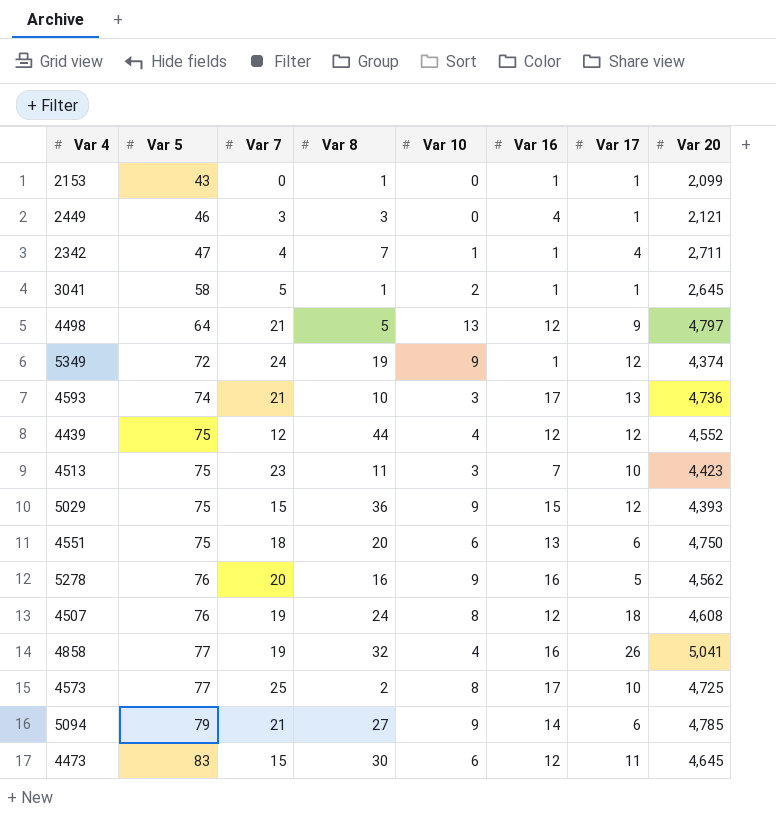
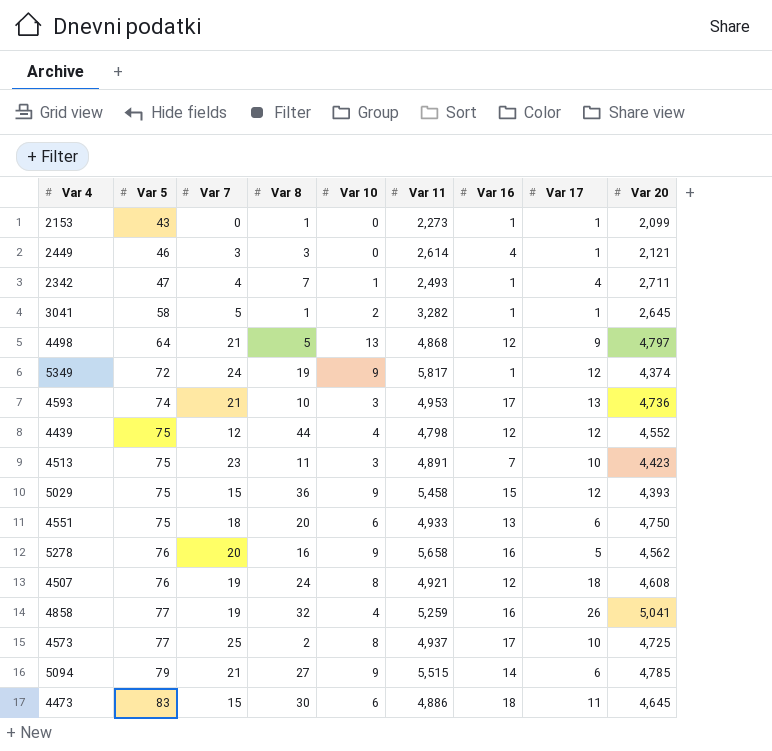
column Var 11 | position: none -> 6
4473 | Var 16: 12 -> 18

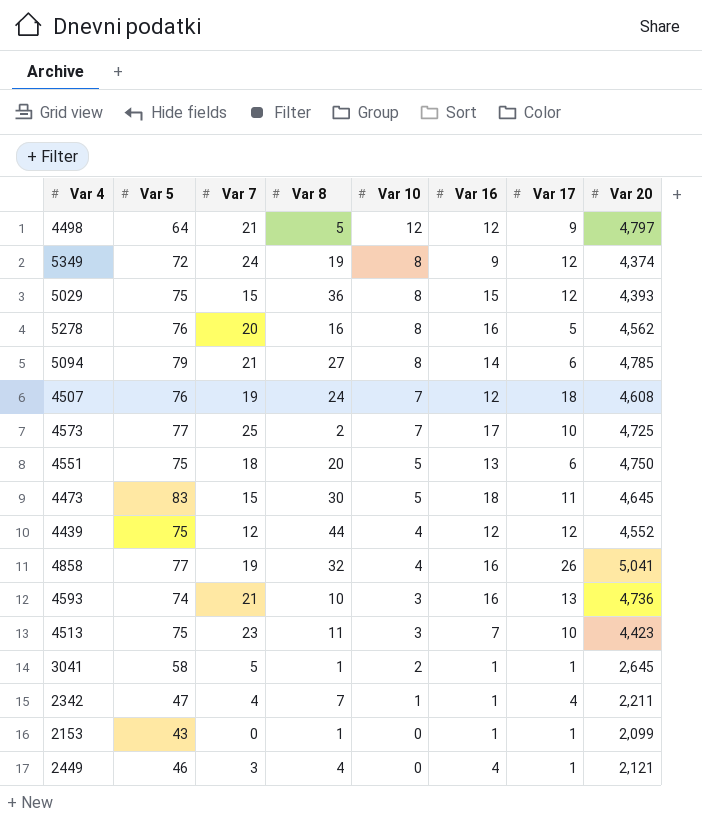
row order: Var 5 ascending -> Var 10 descending
column Var 11 | position: 6 -> none
4498 | Var 10: 13 -> 12
5349 | Var 10: 9 -> 8
5349 | Var 16: 1 -> 9
5029 | Var 10: 9 -> 8
5278 | Var 10: 9 -> 8
5094 | Var 10: 9 -> 8
4507 | Var 10: 8 -> 7
4573 | Var 10: 8 -> 7
4551 | Var 10: 6 -> 5
4473 | Var 10: 6 -> 5
4593 | Var 16: 17 -> 16
2342 | Var 20: 2,711 -> 2,211
2449 | Var 8: 3 -> 4

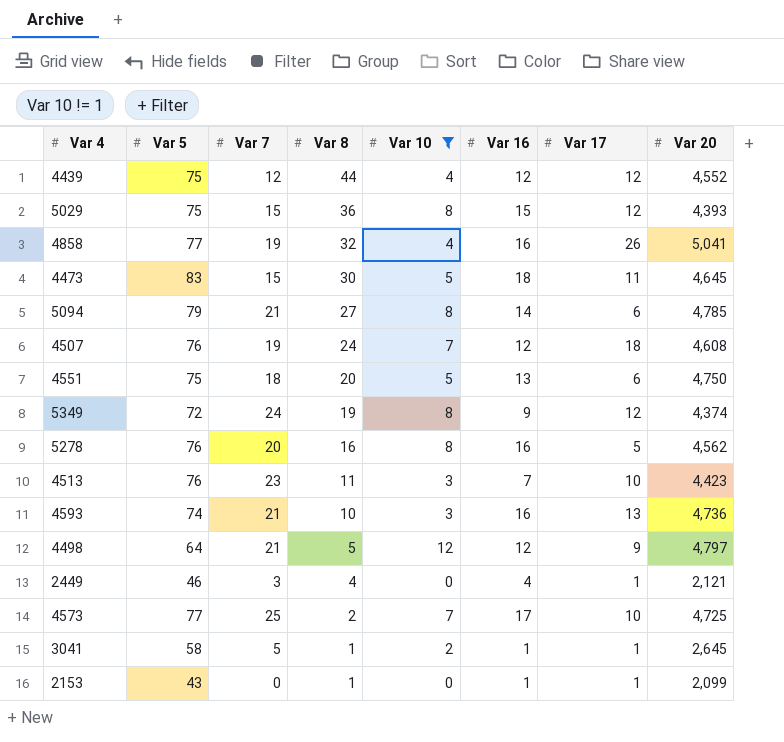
filter: none -> Var 10 != 1
row order: Var 10 descending -> Var 8 descending
4513 | Var 5: 75 -> 76

